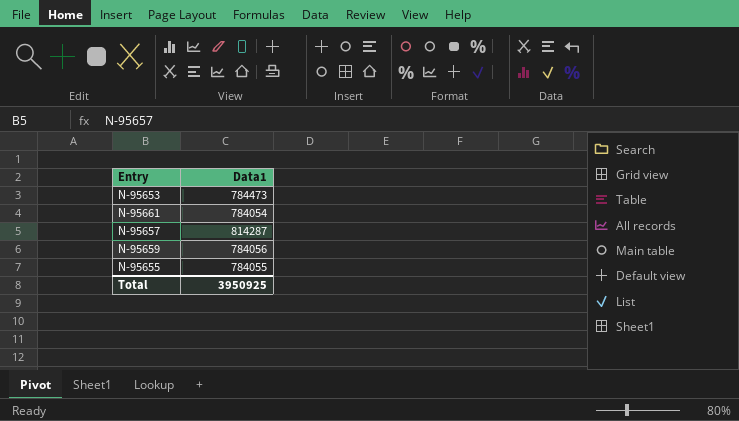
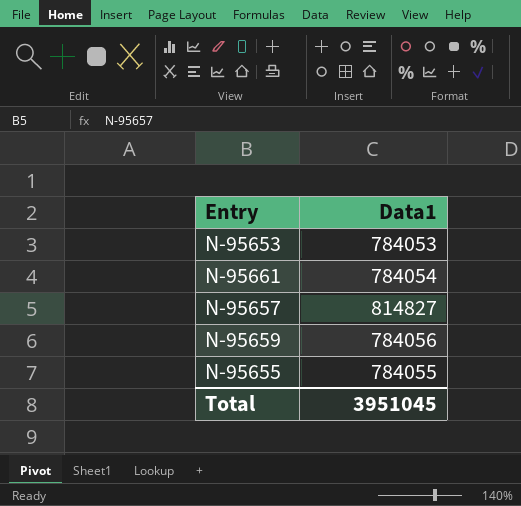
N-95653 | Data1: 784473 -> 784053
N-95657 | Data1: 814287 -> 814827
Total | Data1: 3950925 -> 3951045

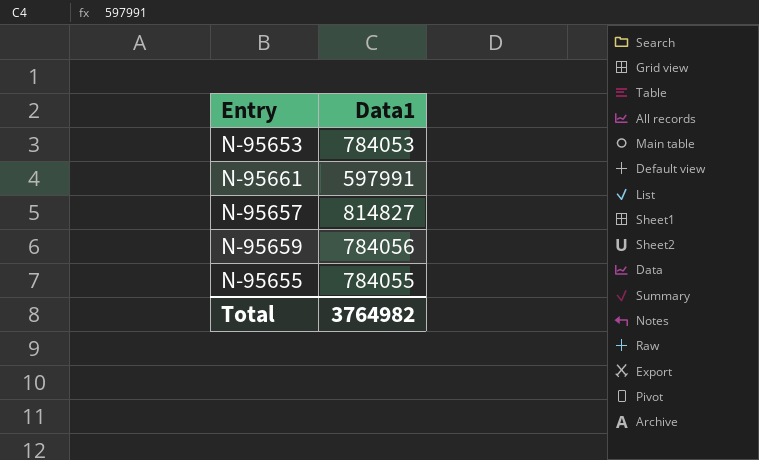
N-95661 | Data1: 784054 -> 597991
Total | Data1: 3951045 -> 3764982

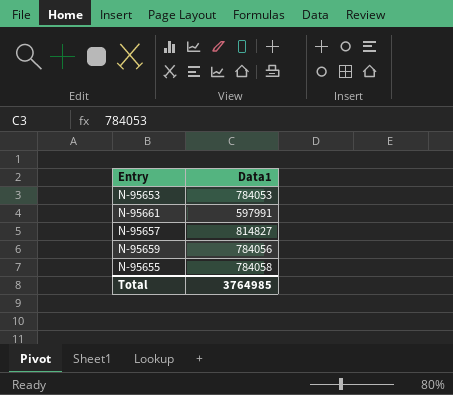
N-95655 | Data1: 784055 -> 784058
Total | Data1: 3764982 -> 3764985

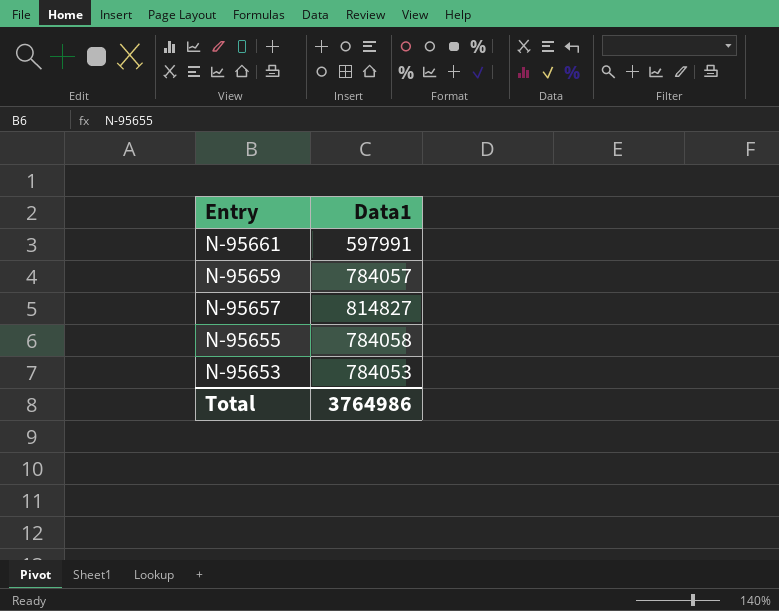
row order: none -> Entry descending
N-95659 | Data1: 784056 -> 784057
Total | Data1: 3764985 -> 3764986

